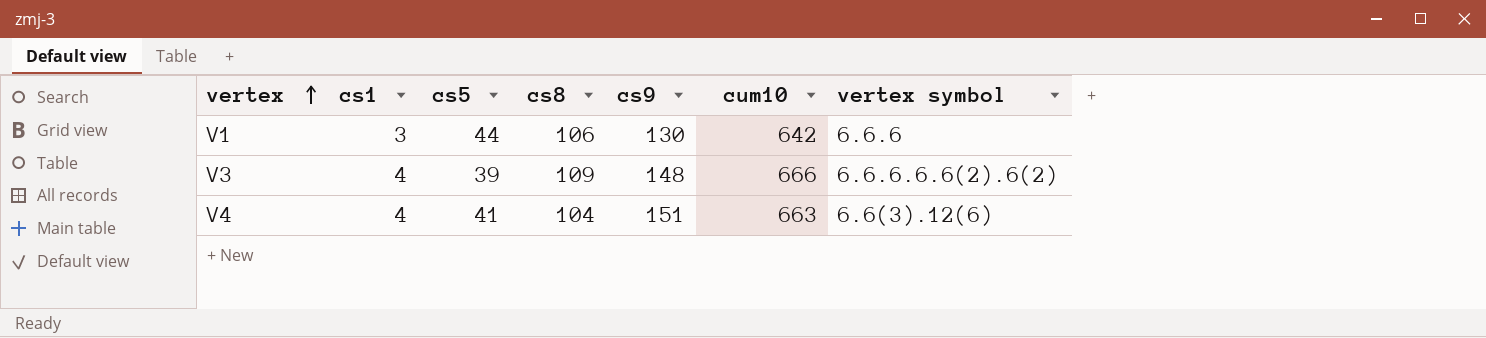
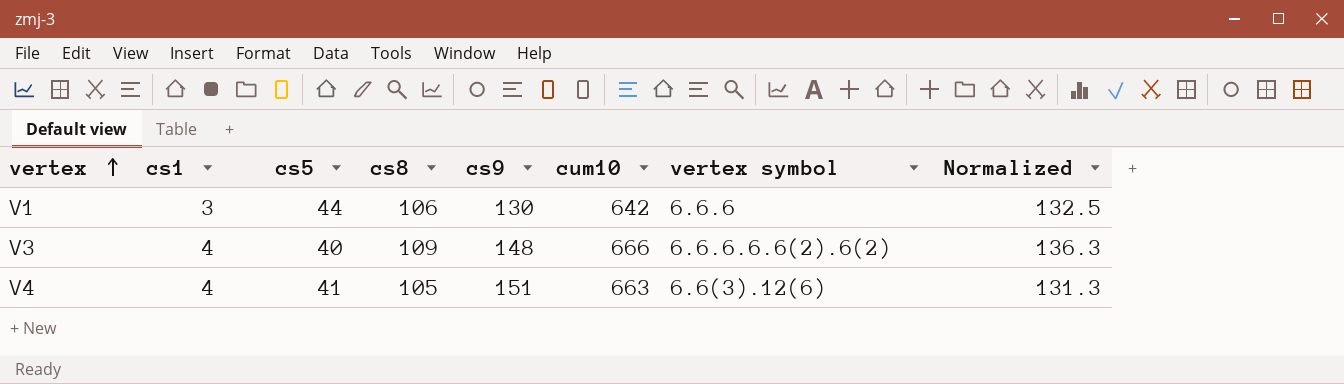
column Normalized | formula: none -> [cs8] * 1.25
V3 | cs5: 39 -> 40
V4 | cs8: 104 -> 105

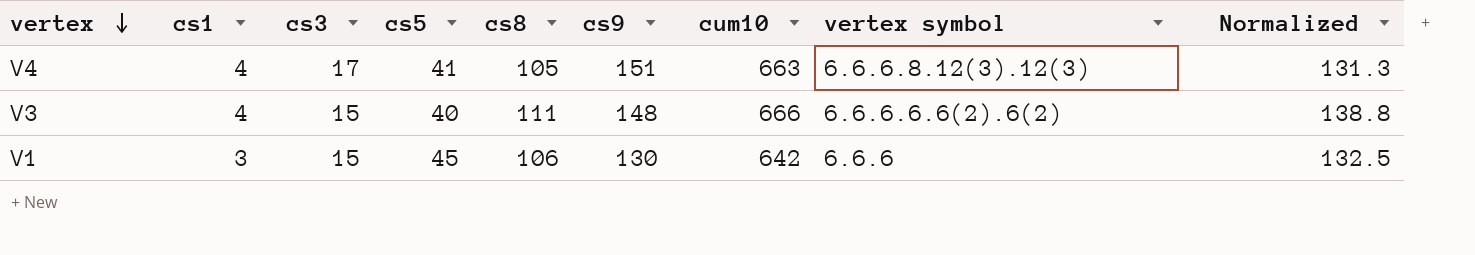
row order: vertex ascending -> vertex descending
column cs3 | position: none -> 3
V4 | vertex symbol: 6.6(3).12(6) -> 6.6.6.8.12(3).12(3)
V3 | cs8: 109 -> 111
V3 | Normalized: 136.3 -> 138.8
V1 | cs5: 44 -> 45

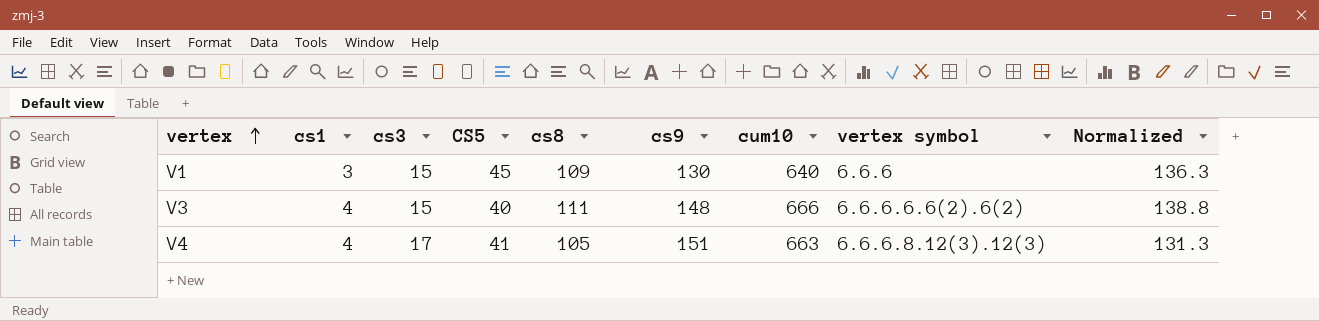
row order: vertex descending -> vertex ascending
column name: cs5 -> CS5
V1 | cs8: 106 -> 109
V1 | cum10: 642 -> 640
V1 | Normalized: 132.5 -> 136.3

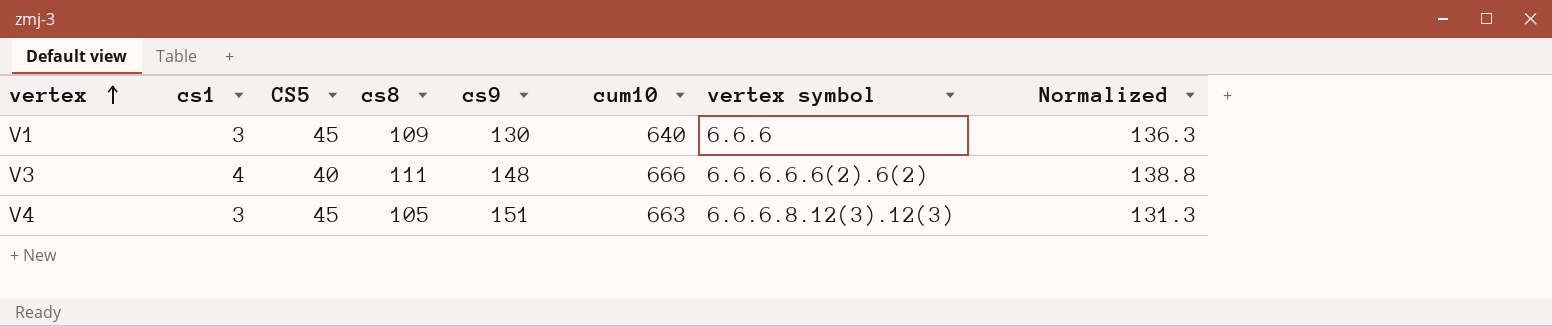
column cs3 | position: 3 -> none
V4 | cs1: 4 -> 3
V4 | CS5: 41 -> 45

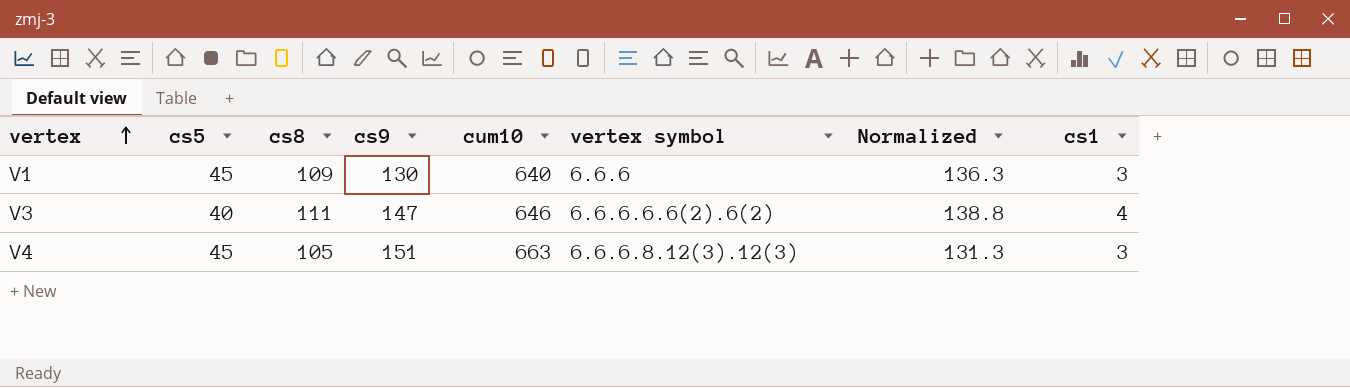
column name: CS5 -> cs5
column cs1 | position: 2 -> 8
V3 | cs9: 148 -> 147
V3 | cum10: 666 -> 646

